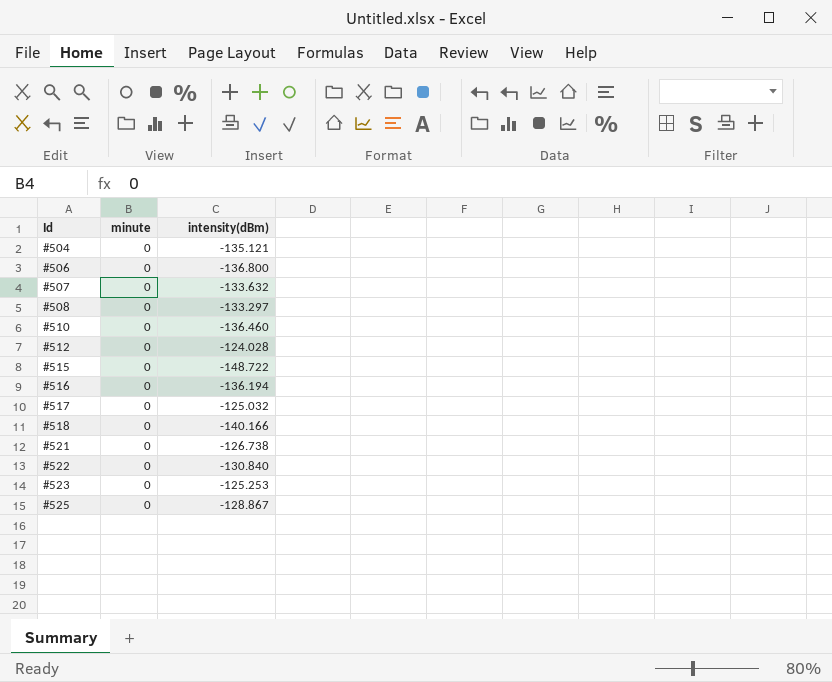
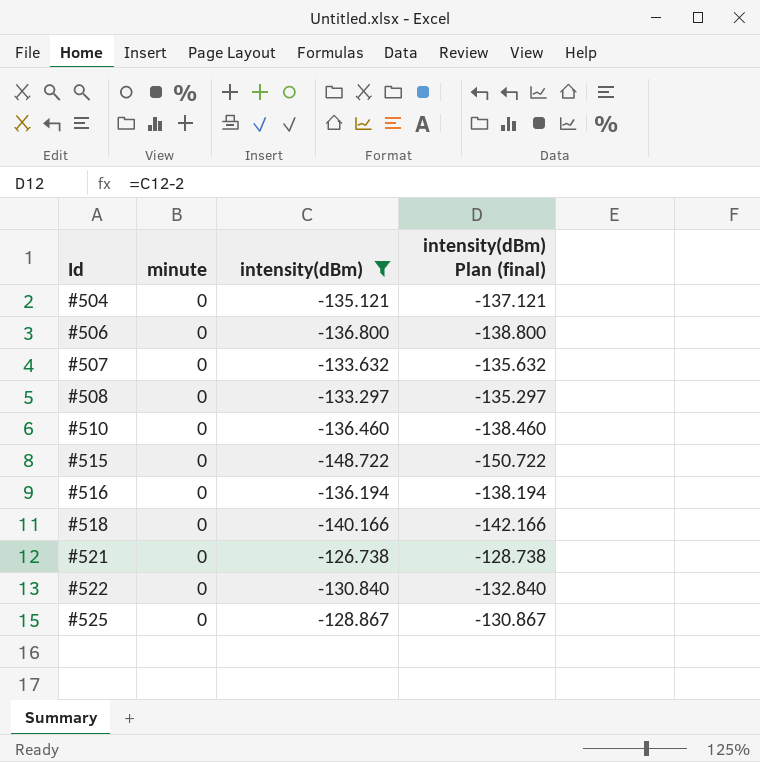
filter: none -> intensity(dBm) <= -126.738
column intensity(dBm) Plan (final) | formula: none -> [intensity(dBm)] - 2

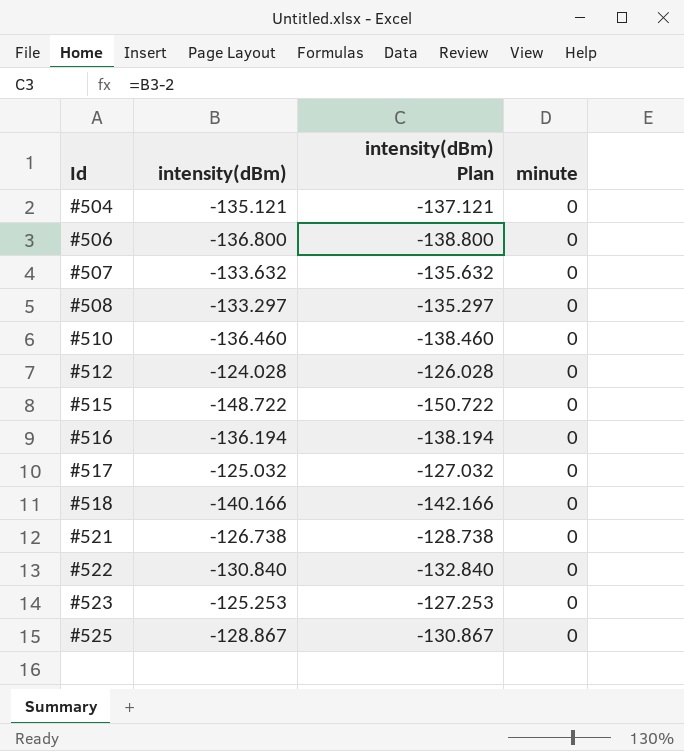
filter: intensity(dBm) <= -126.738 -> none
column name: intensity(dBm) Plan (final) -> intensity(dBm) Plan
column minute | position: 2 -> 4

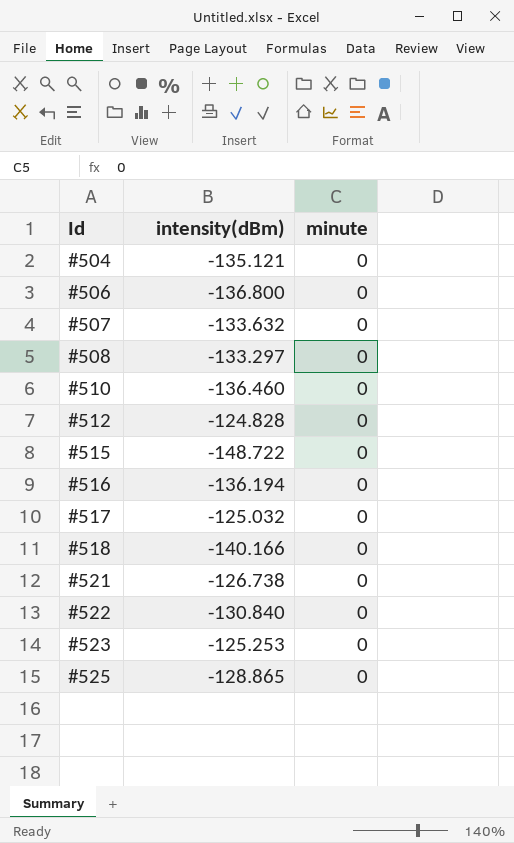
column intensity(dBm) Plan | formula: [intensity(dBm)] - 2 -> none
#512 | intensity(dBm): -124.028 -> -124.828
#525 | intensity(dBm): -128.867 -> -128.865

